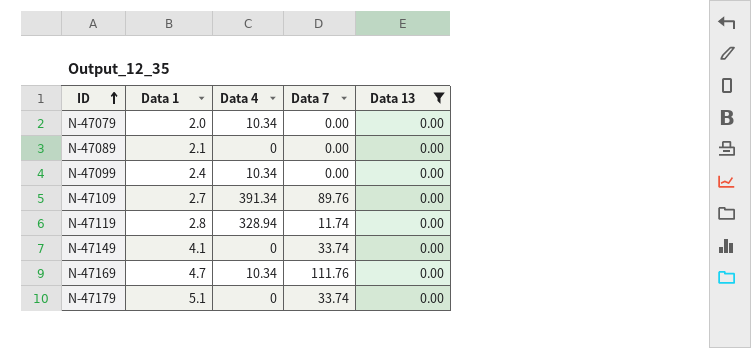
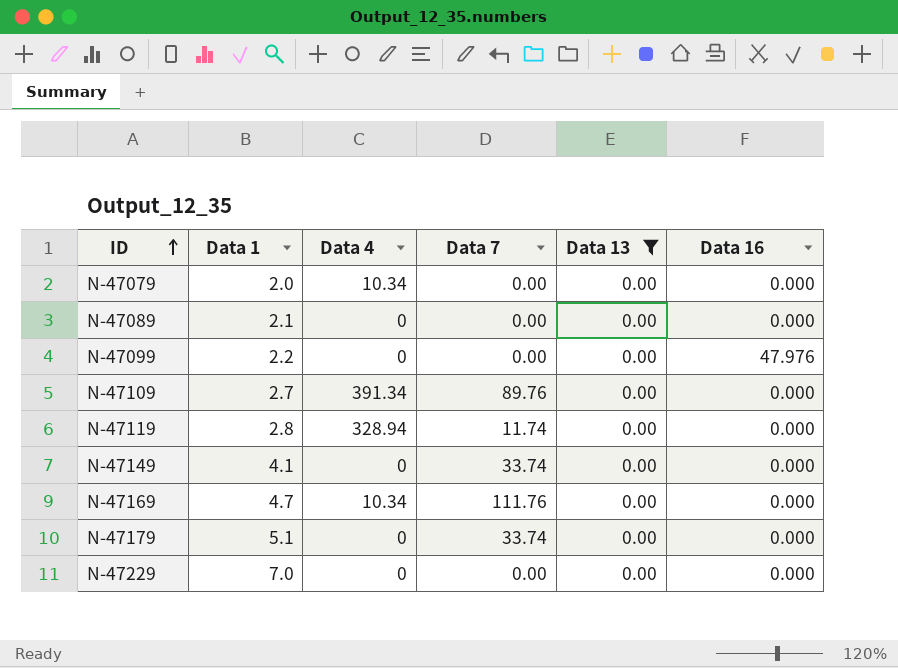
column Data 16 | position: none -> 6
N-47099 | Data 1: 2.4 -> 2.2
N-47099 | Data 4: 10.34 -> 0
row N-47229: none -> 7.0 | 0 | 0.00 | 0.00 | 0.000

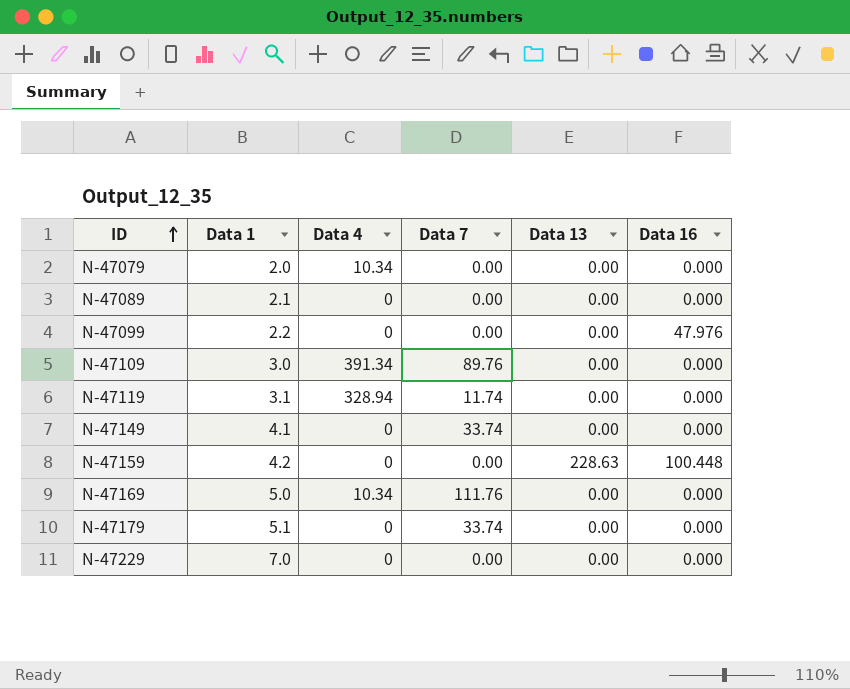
filter: Data 13 = 0.00 -> none
N-47109 | Data 1: 2.7 -> 3.0
N-47119 | Data 1: 2.8 -> 3.1
N-47169 | Data 1: 4.7 -> 5.0

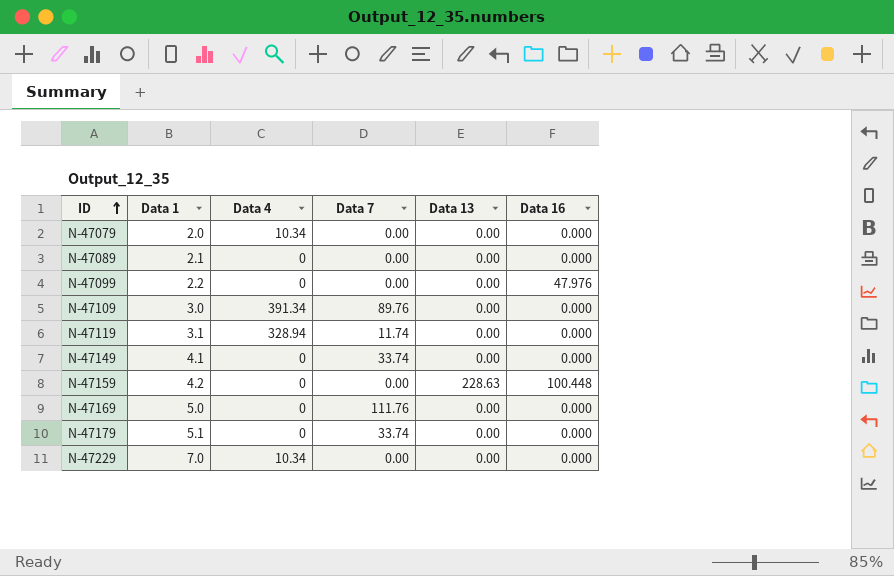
N-47169 | Data 4: 10.34 -> 0
N-47229 | Data 4: 0 -> 10.34

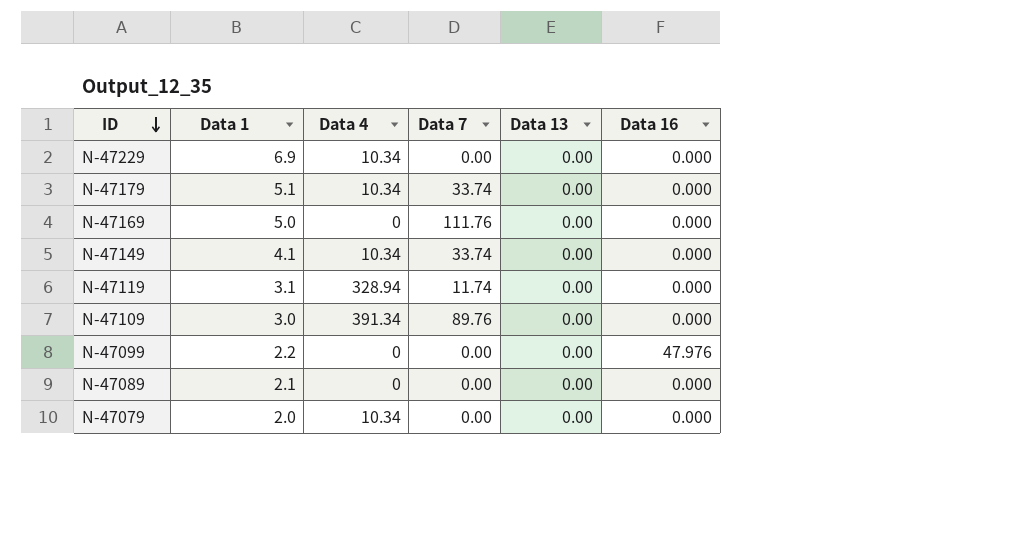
row order: ID ascending -> ID descending
row N-47159: 4.2 | 0 | 0.00 | 228.63 | 100.448 -> none
N-47229 | Data 1: 7.0 -> 6.9
N-47179 | Data 4: 0 -> 10.34
N-47149 | Data 4: 0 -> 10.34

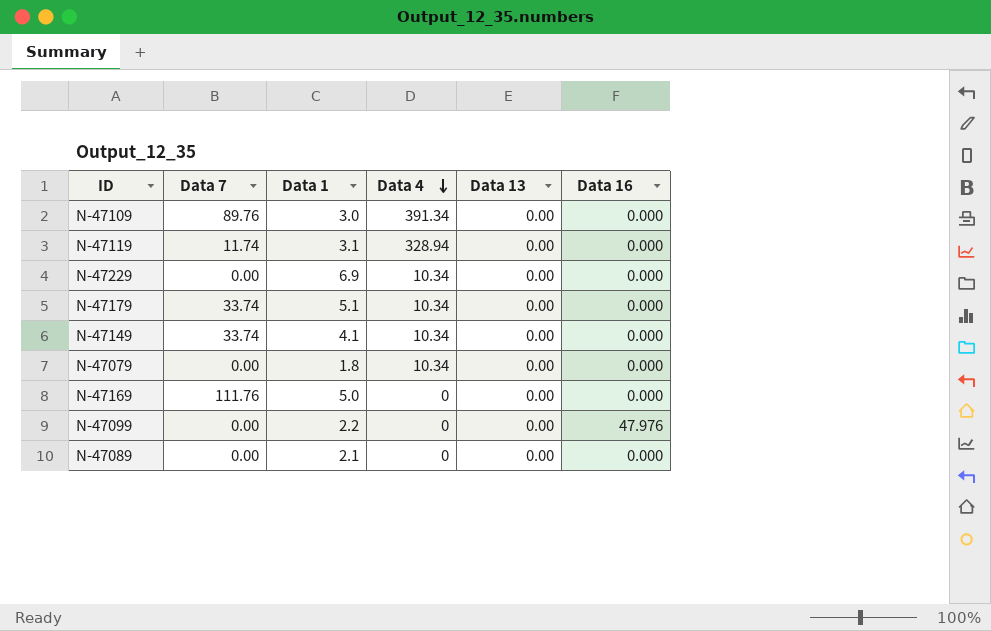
row order: ID descending -> Data 4 descending
column Data 7 | position: 4 -> 2
N-47079 | Data 1: 2.0 -> 1.8

